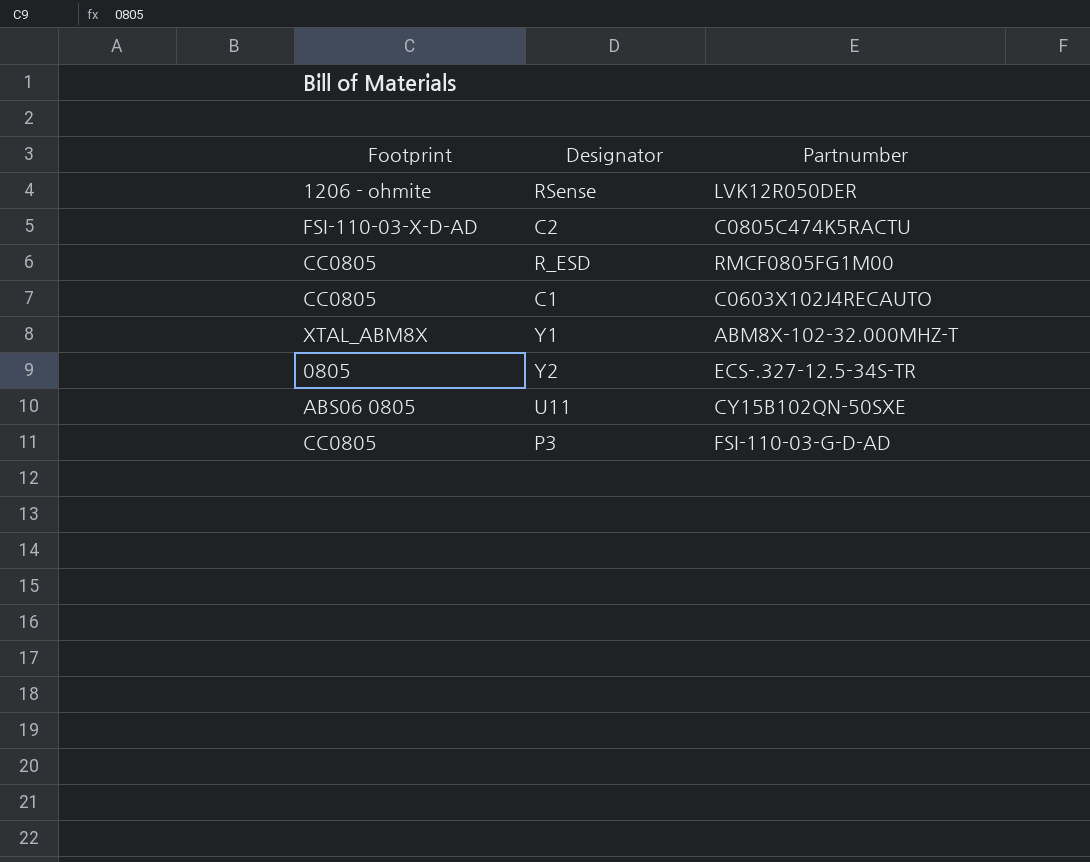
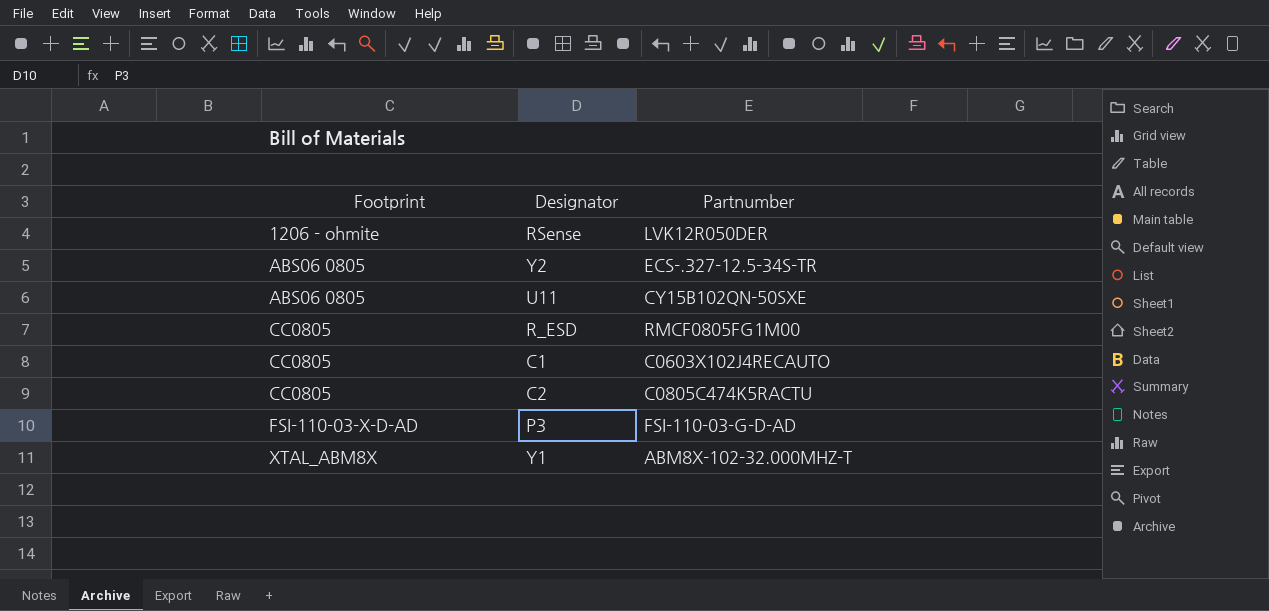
row order: none -> Footprint ascending
Y2 | Footprint: 0805 -> ABS06 0805
C2 | Footprint: FSI-110-03-X-D-AD -> CC0805
P3 | Footprint: CC0805 -> FSI-110-03-X-D-AD

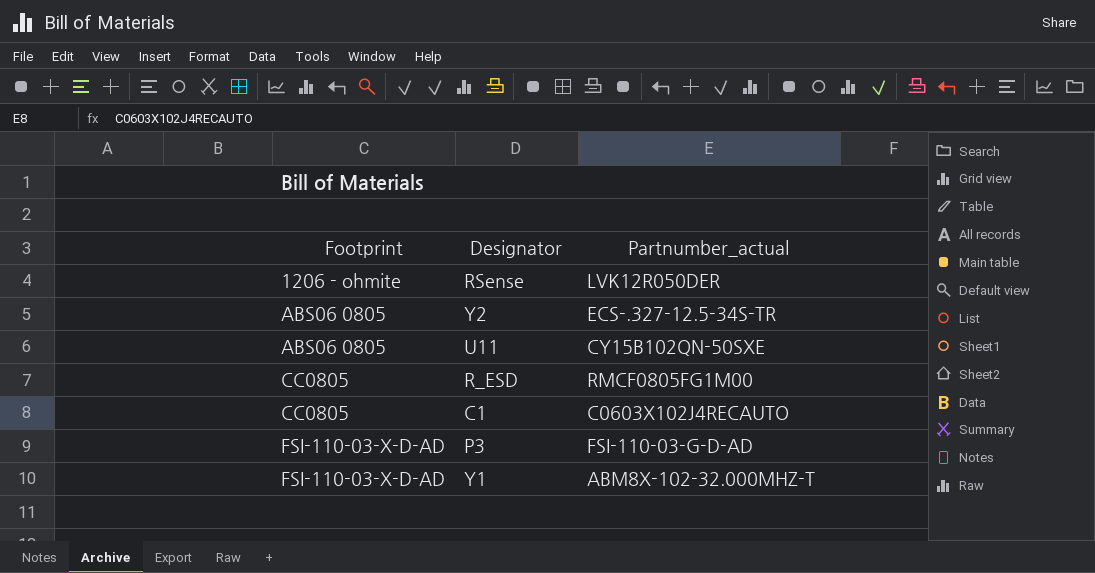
column name: Partnumber -> Partnumber_actual
row C2: CC0805 | C0805C474K5RACTU -> none
Y1 | Footprint: XTAL_ABM8X -> FSI-110-03-X-D-AD

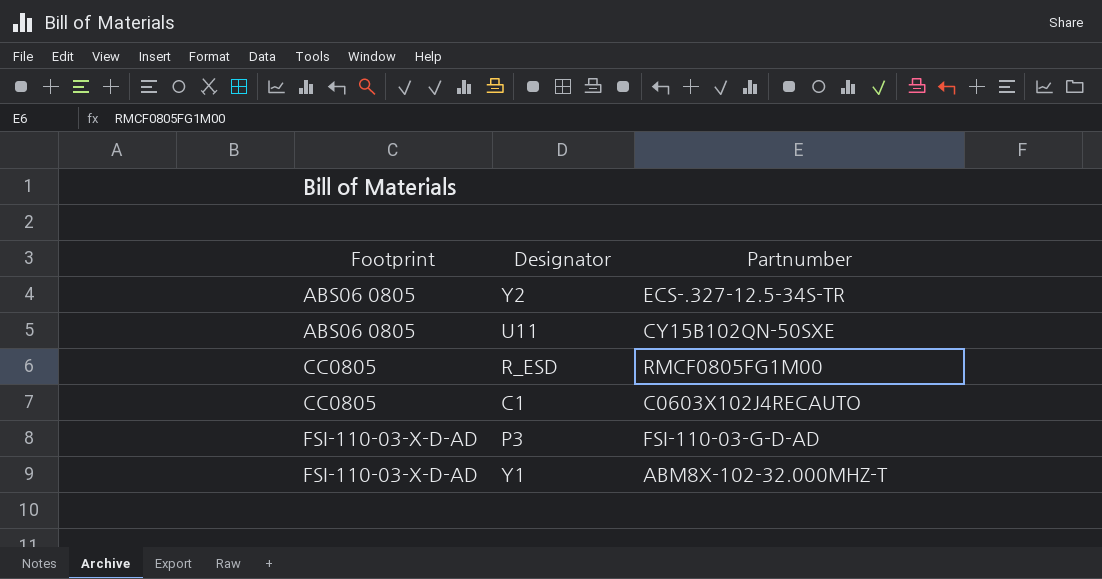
column name: Partnumber_actual -> Partnumber
row RSense: 1206 - ohmite | LVK12R050DER -> none

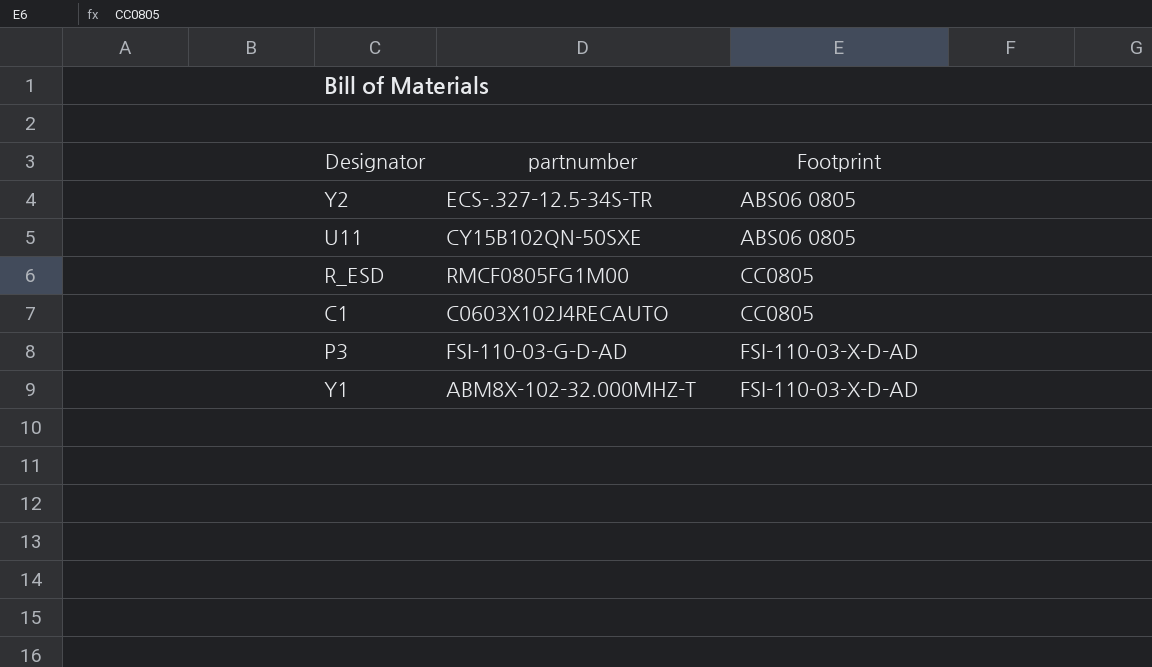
column name: Partnumber -> partnumber
column Footprint | position: 1 -> 3

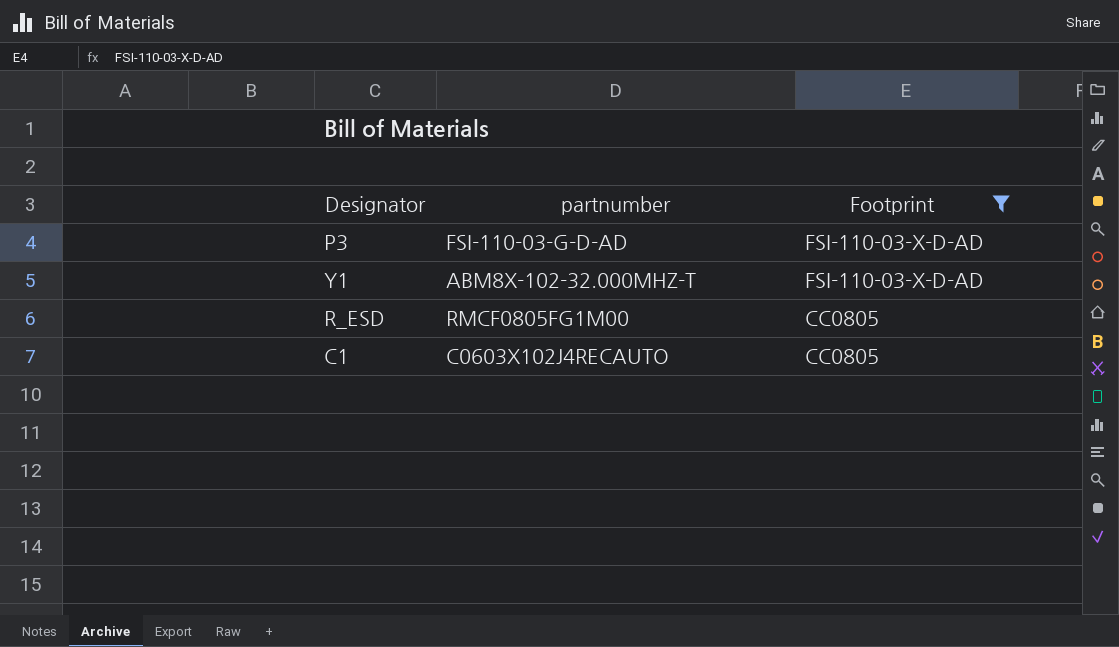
filter: none -> Footprint != ABS06 0805
row order: Footprint ascending -> Footprint descending

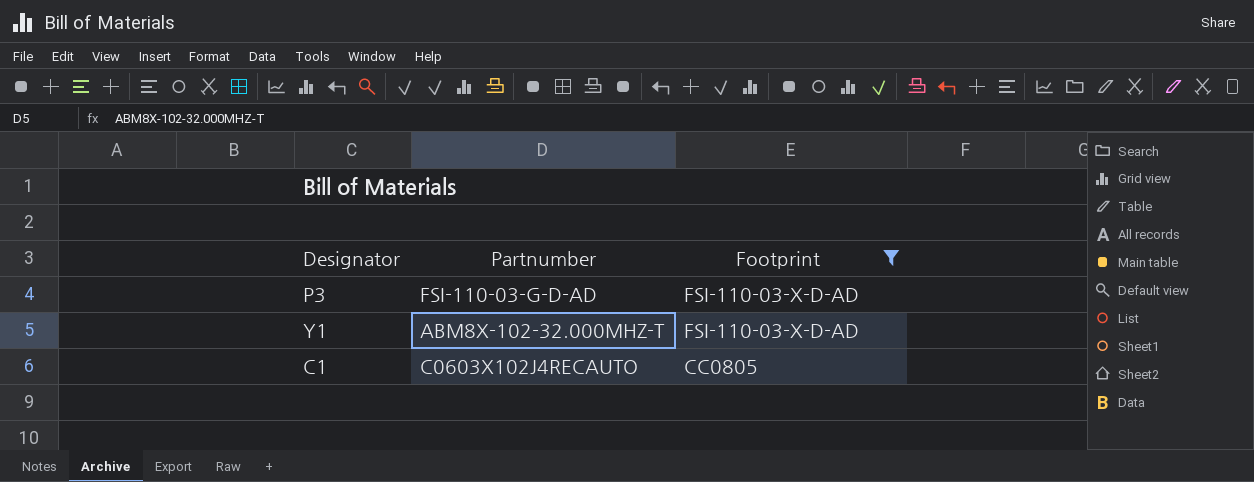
column name: partnumber -> Partnumber
row R_ESD: RMCF0805FG1M00 | CC0805 -> none

